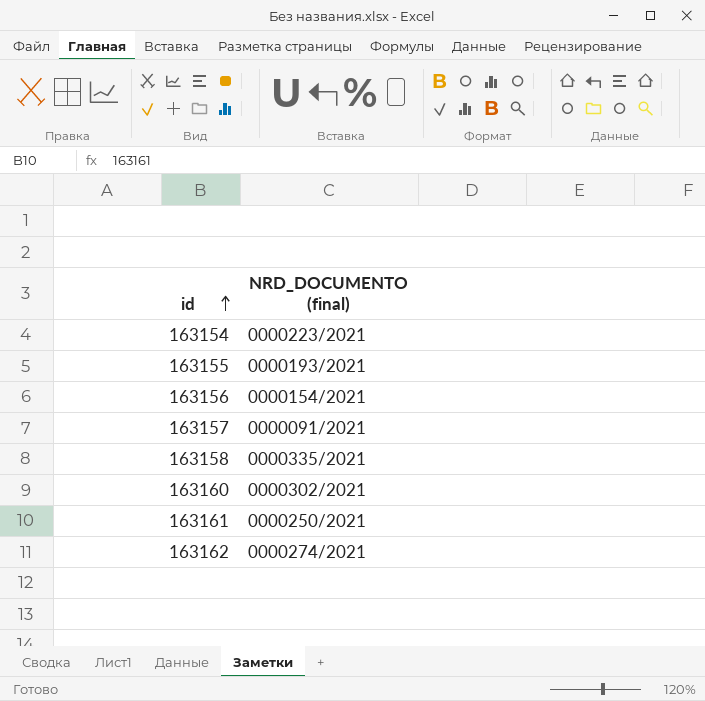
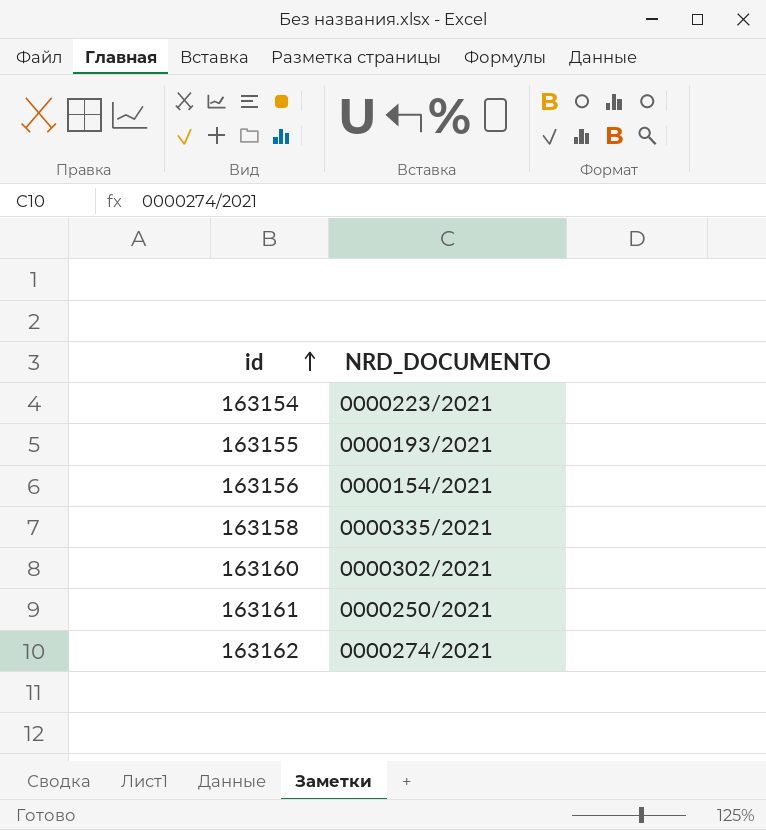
column name: NRD_DOCUMENTO (final) -> NRD_DOCUMENTO
row 163157: 0000091/2021 -> none

